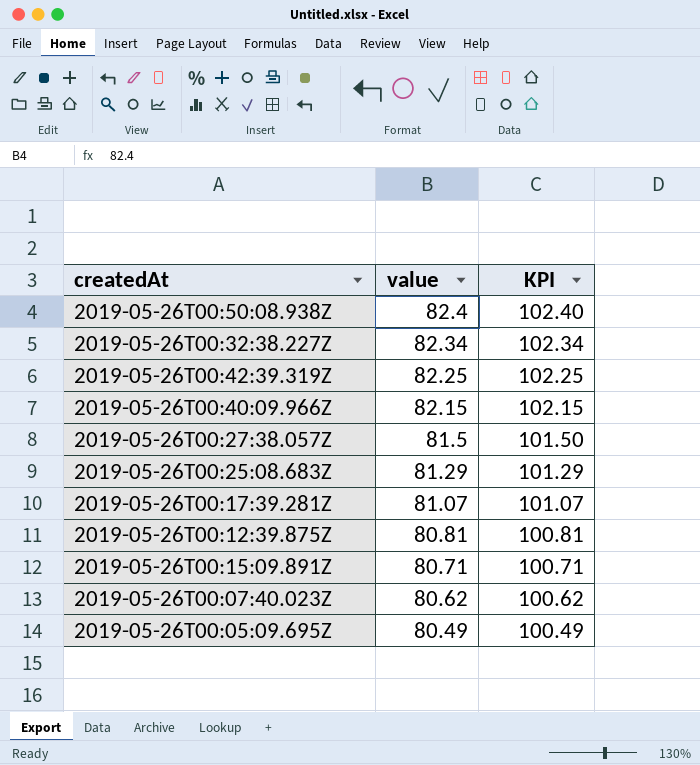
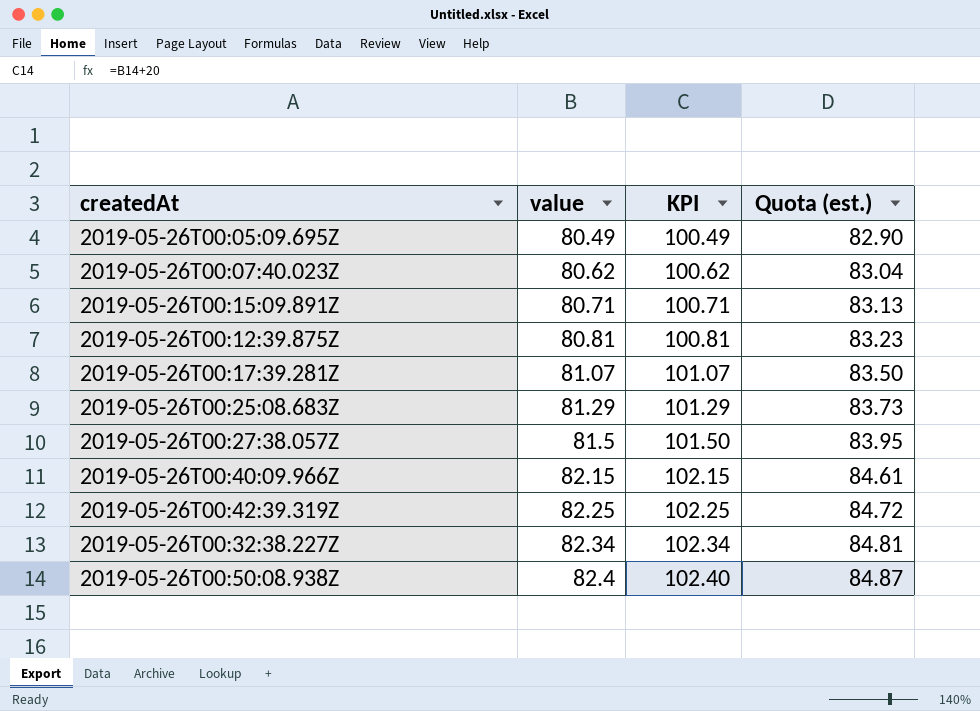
row order: value descending -> value ascending
column Quota (est.) | formula: none -> [value] * 1.03

